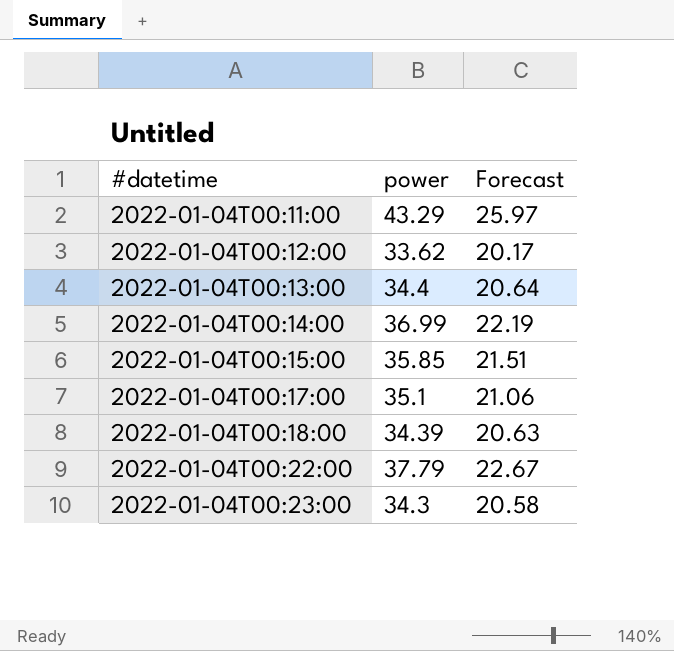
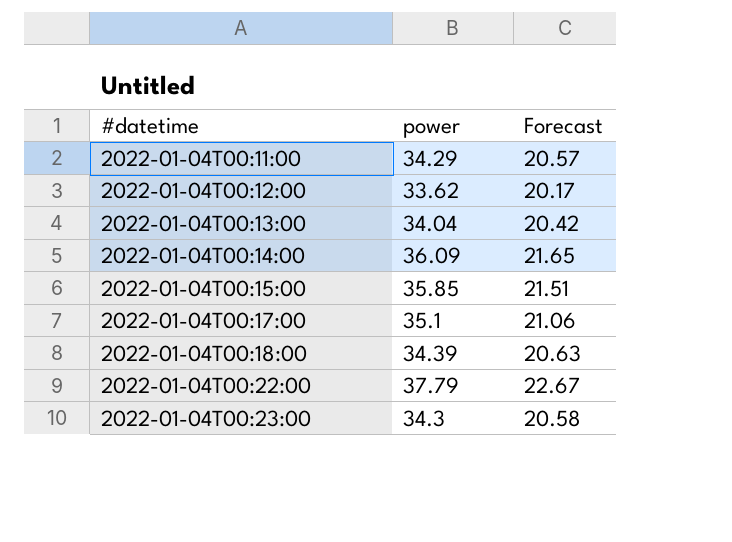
2022-01-04T00:11:00 | power: 43.29 -> 34.29
2022-01-04T00:11:00 | Forecast: 25.97 -> 20.57
2022-01-04T00:13:00 | power: 34.4 -> 34.04
2022-01-04T00:13:00 | Forecast: 20.64 -> 20.42
2022-01-04T00:14:00 | power: 36.99 -> 36.09
2022-01-04T00:14:00 | Forecast: 22.19 -> 21.65

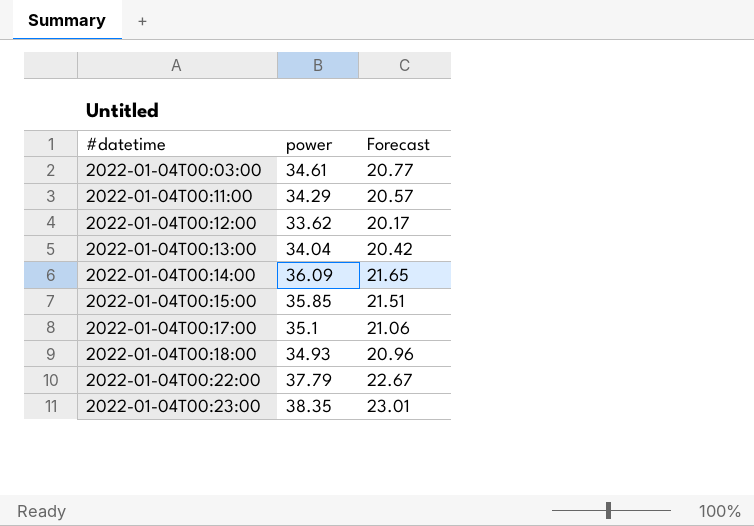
row 2022-01-04T00:03:00: none -> 34.61 | 20.77
2022-01-04T00:18:00 | power: 34.39 -> 34.93
2022-01-04T00:18:00 | Forecast: 20.63 -> 20.96
2022-01-04T00:23:00 | power: 34.3 -> 38.35
2022-01-04T00:23:00 | Forecast: 20.58 -> 23.01

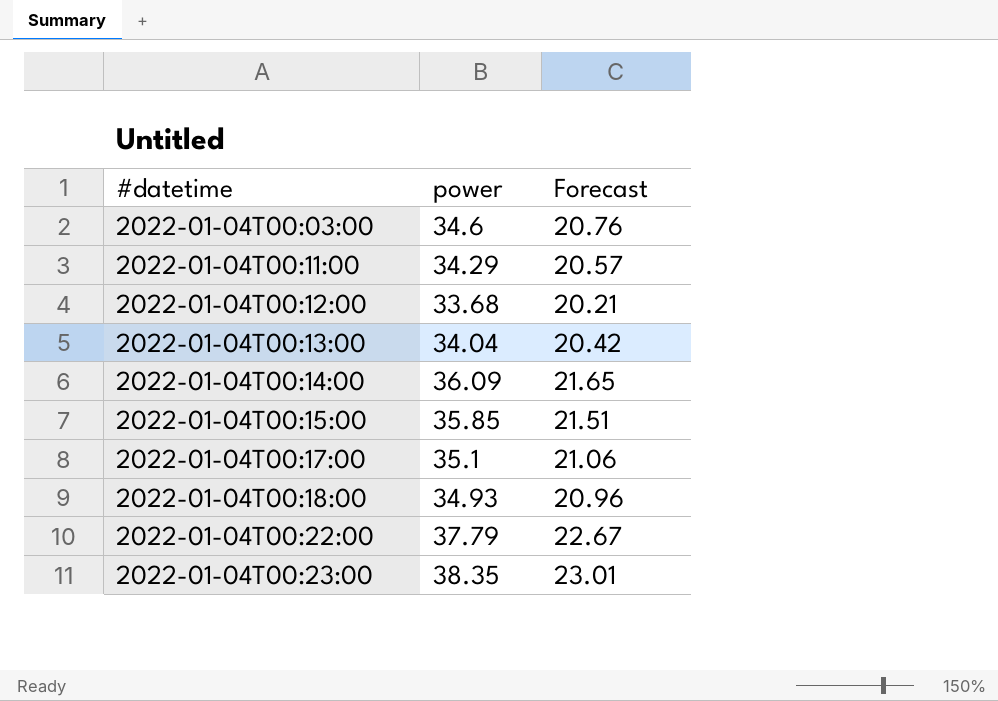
2022-01-04T00:03:00 | power: 34.61 -> 34.6
2022-01-04T00:03:00 | Forecast: 20.77 -> 20.76
2022-01-04T00:12:00 | power: 33.62 -> 33.68
2022-01-04T00:12:00 | Forecast: 20.17 -> 20.21

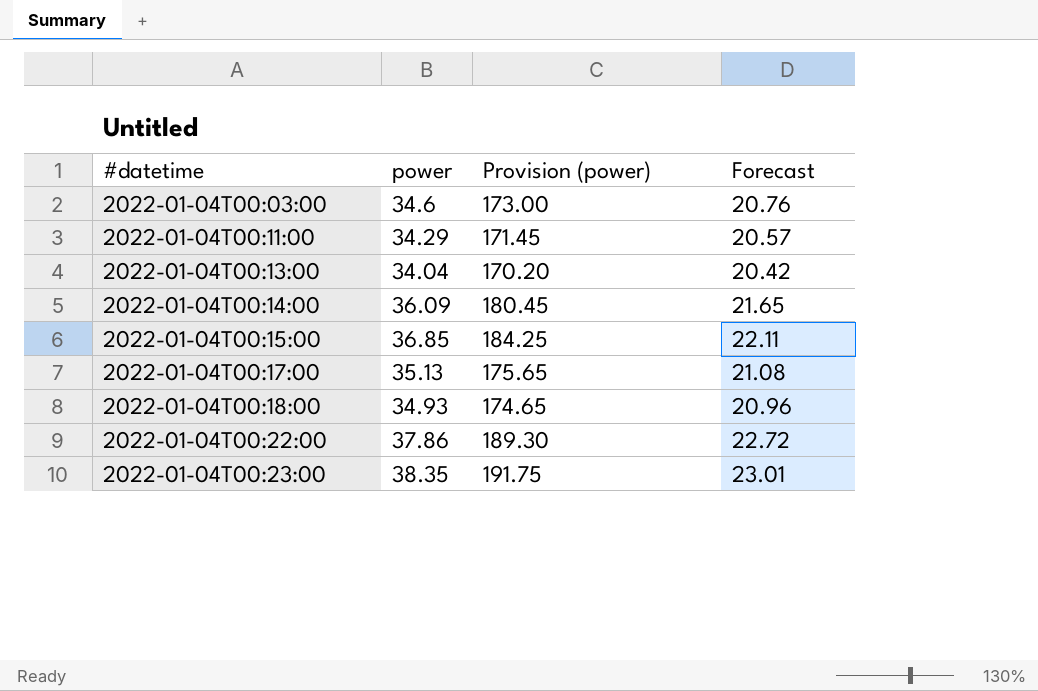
column Provision (power) | formula: none -> [power] * 5
row 2022-01-04T00:12:00: 33.68 | 20.21 -> none
2022-01-04T00:15:00 | power: 35.85 -> 36.85
2022-01-04T00:15:00 | Forecast: 21.51 -> 22.11
2022-01-04T00:17:00 | power: 35.1 -> 35.13
2022-01-04T00:17:00 | Forecast: 21.06 -> 21.08
2022-01-04T00:22:00 | power: 37.79 -> 37.86
2022-01-04T00:22:00 | Forecast: 22.67 -> 22.72

